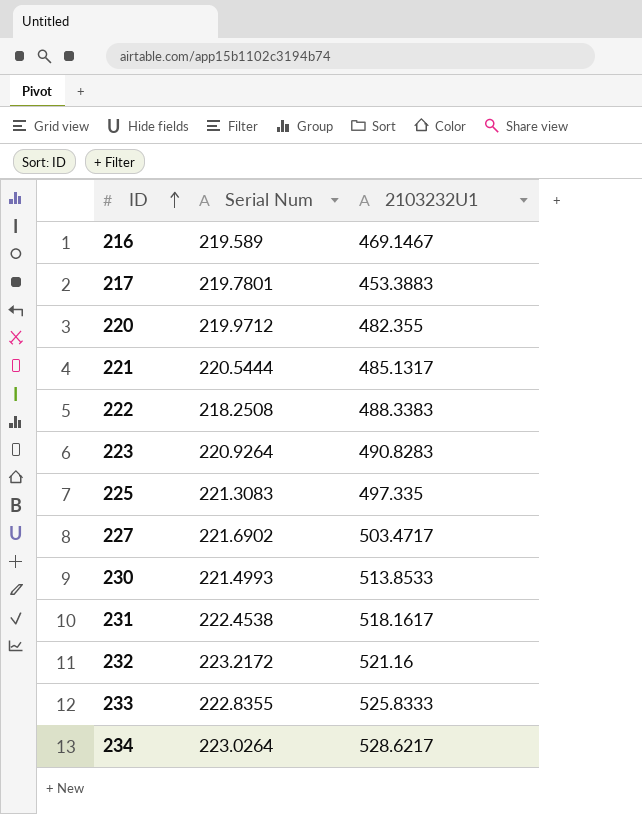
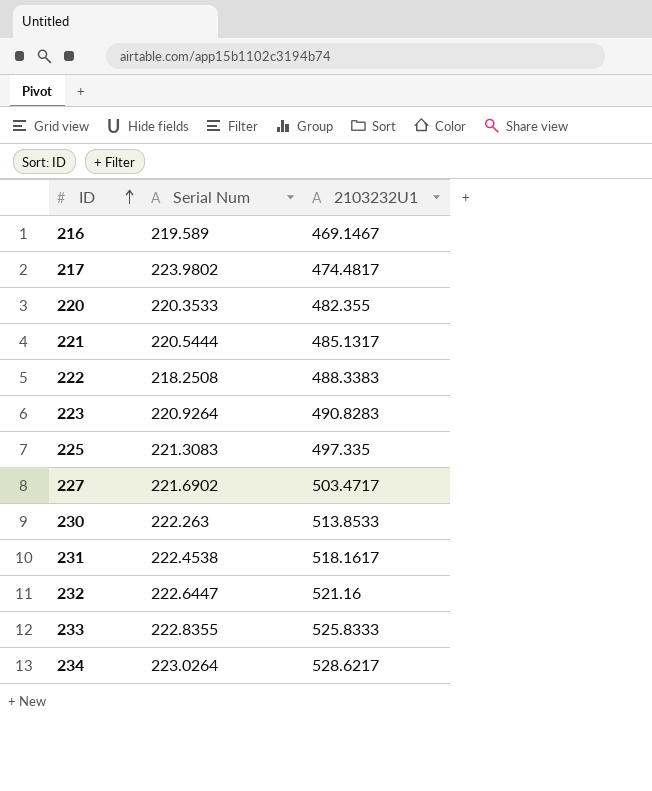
217 | Serial Num: 219.7801 -> 223.9802
217 | 2103232U1: 453.3883 -> 474.4817
220 | Serial Num: 219.9712 -> 220.3533
230 | Serial Num: 221.4993 -> 222.263
232 | Serial Num: 223.2172 -> 222.6447

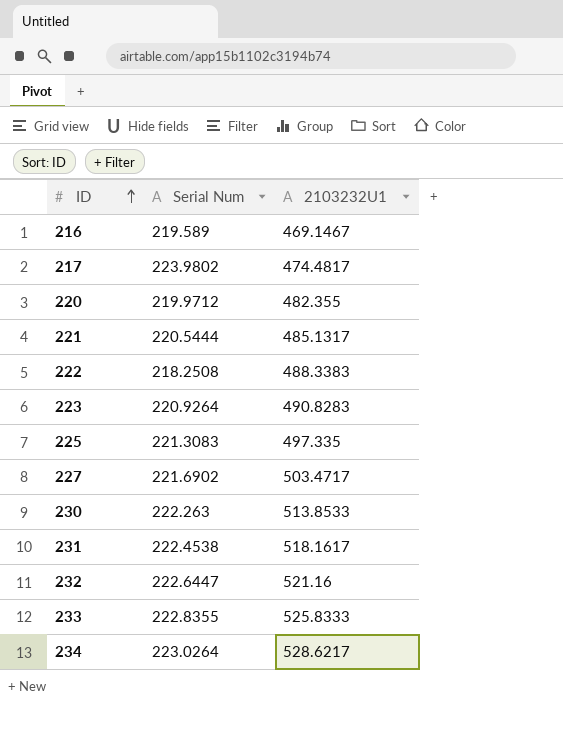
220 | Serial Num: 220.3533 -> 219.9712

